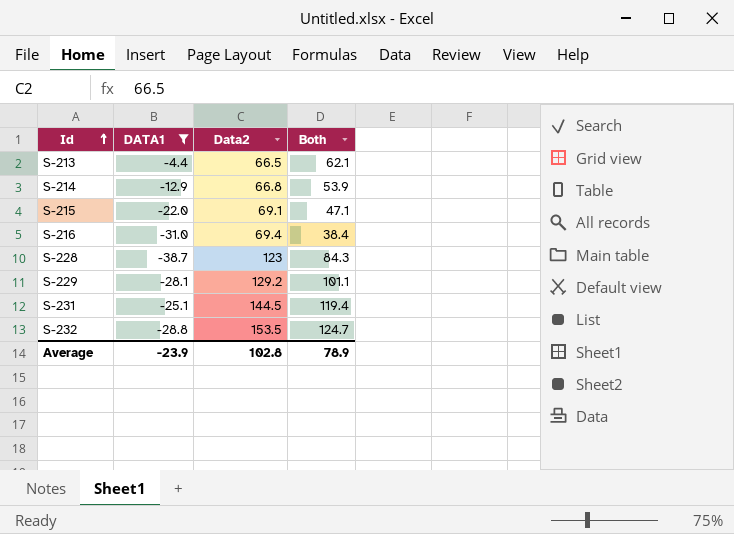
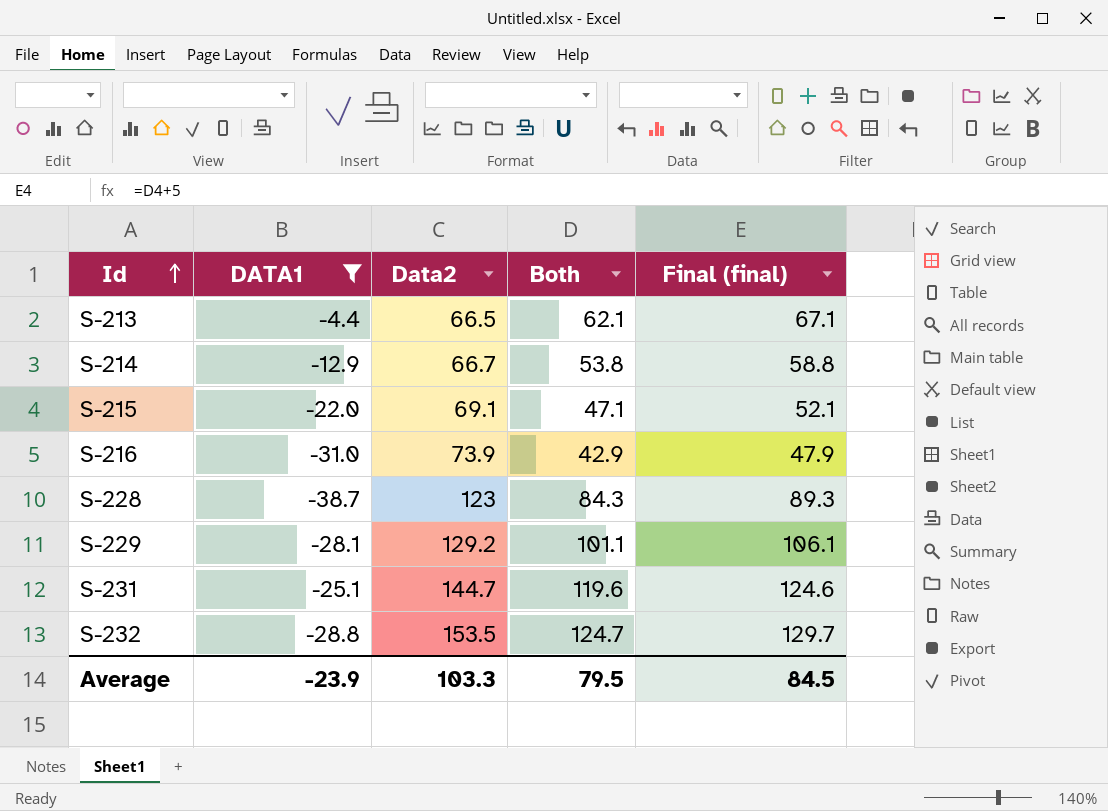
column Final (final) | formula: none -> [Both] + 5
S-214 | Data2: 66.8 -> 66.7
S-214 | Both: 53.9 -> 53.8
S-216 | Data2: 69.4 -> 73.9
S-216 | Both: 38.4 -> 42.9
S-231 | Data2: 144.5 -> 144.7
S-231 | Both: 119.4 -> 119.6
Average | Data2: 102.8 -> 103.3
Average | Both: 78.9 -> 79.5

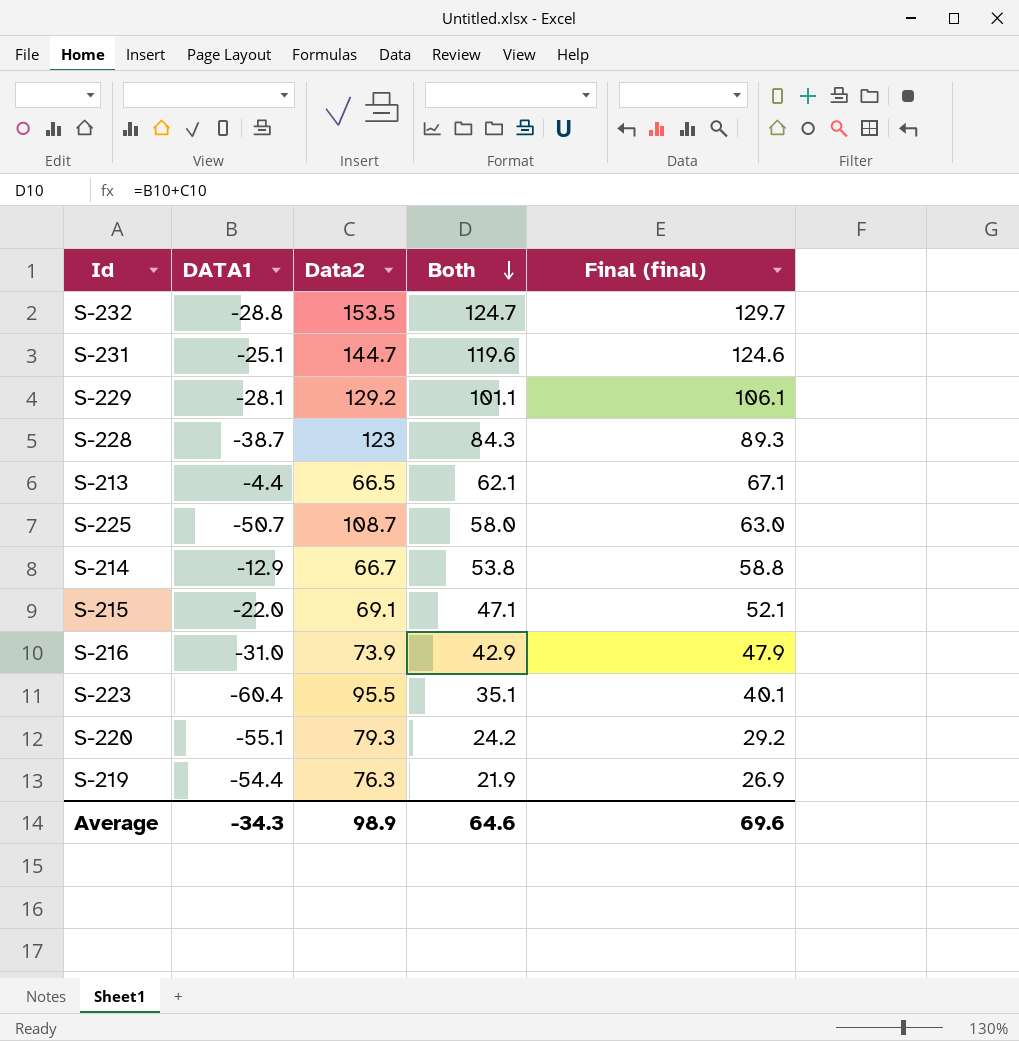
filter: DATA1 >= -38.7 -> none
row order: Id ascending -> Both descending
Average | DATA1: -23.9 -> -34.3
Average | Data2: 103.3 -> 98.9
Average | Both: 79.5 -> 64.6
Average | Final (final): 84.5 -> 69.6

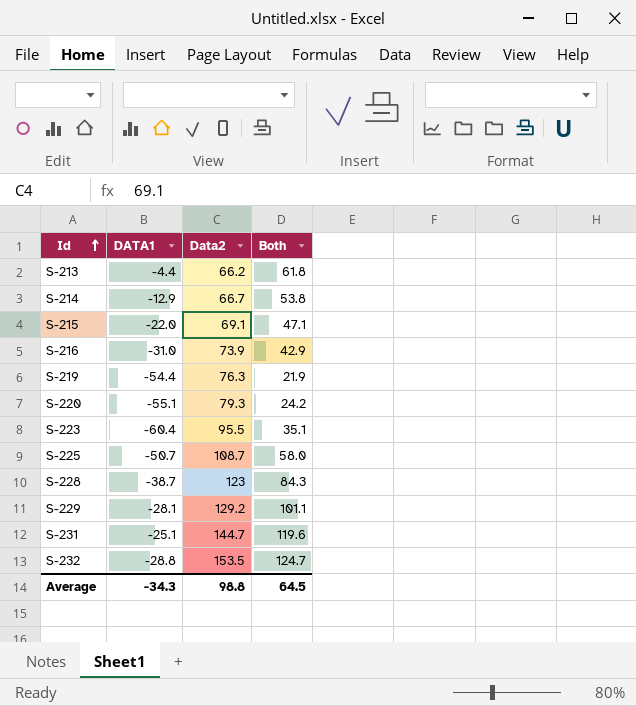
row order: Both descending -> Id ascending
column Final (final) | formula: [Both] + 5 -> none
S-213 | Data2: 66.5 -> 66.2
S-213 | Both: 62.1 -> 61.8
Average | Data2: 98.9 -> 98.8
Average | Both: 64.6 -> 64.5

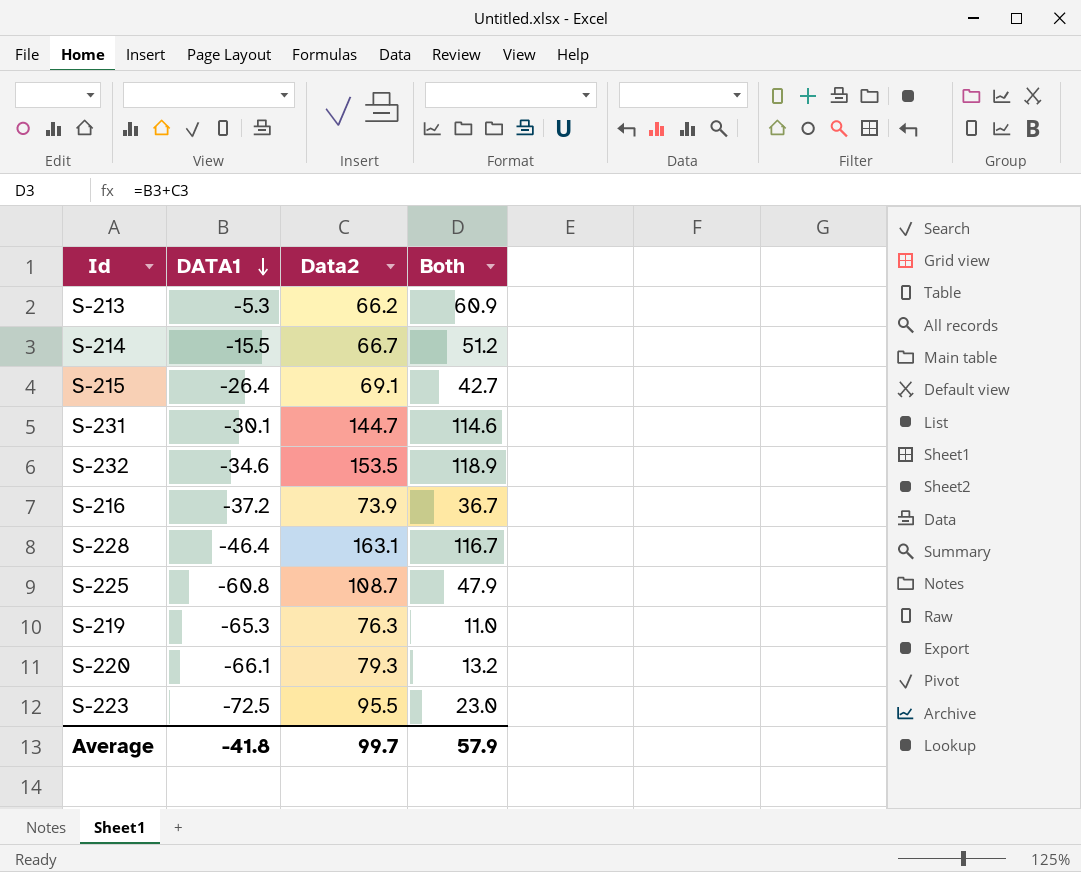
row order: Id ascending -> DATA1 descending
row S-229: -28.1 | 129.2 | 101.1 -> none
S-213 | DATA1: -4.4 -> -5.3
S-213 | Both: 61.8 -> 60.9
S-214 | DATA1: -12.9 -> -15.5
S-214 | Both: 53.8 -> 51.2
S-215 | DATA1: -22.0 -> -26.4
S-215 | Both: 47.1 -> 42.7
S-231 | DATA1: -25.1 -> -30.1
S-231 | Both: 119.6 -> 114.6
S-232 | DATA1: -28.8 -> -34.6
S-232 | Both: 124.7 -> 118.9
S-216 | DATA1: -31.0 -> -37.2
S-216 | Both: 42.9 -> 36.7
S-228 | DATA1: -38.7 -> -46.4
S-228 | Data2: 123 -> 163.1
S-228 | Both: 84.3 -> 116.7
S-225 | DATA1: -50.7 -> -60.8
S-225 | Both: 58.0 -> 47.9
S-219 | DATA1: -54.4 -> -65.3
S-219 | Both: 21.9 -> 11.0
S-220 | DATA1: -55.1 -> -66.1
S-220 | Both: 24.2 -> 13.2
S-223 | DATA1: -60.4 -> -72.5
S-223 | Both: 35.1 -> 23.0
Average | DATA1: -34.3 -> -41.8
Average | Data2: 98.8 -> 99.7
Average | Both: 64.5 -> 57.9

